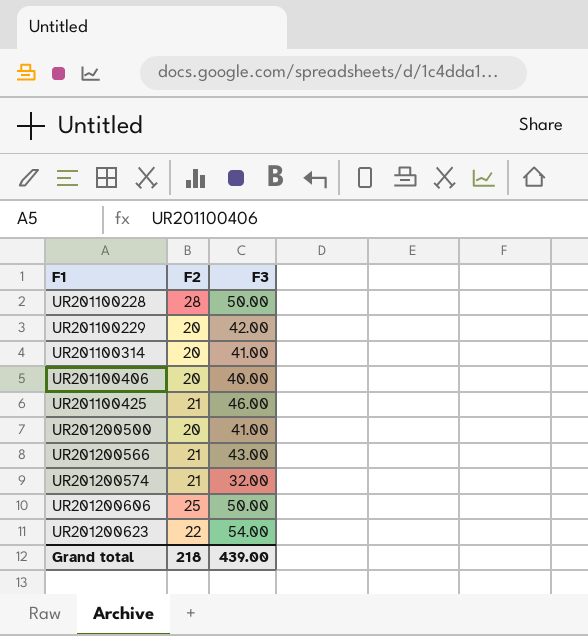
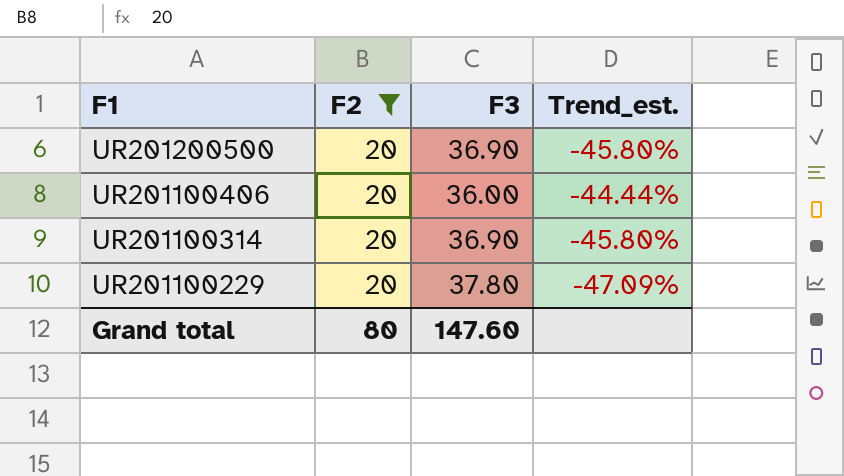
filter: none -> F2 = 20
row order: F1 ascending -> F1 descending
column Trend_est. | formula: none -> ([F2] - [F3]) / [F3]
UR201200500 | F3: 41.00 -> 36.90
UR201100406 | F3: 40.00 -> 36.00
UR201100314 | F3: 41.00 -> 36.90
UR201100229 | F3: 42.00 -> 37.80
Grand total | F2: 218 -> 80
Grand total | F3: 439.00 -> 147.60

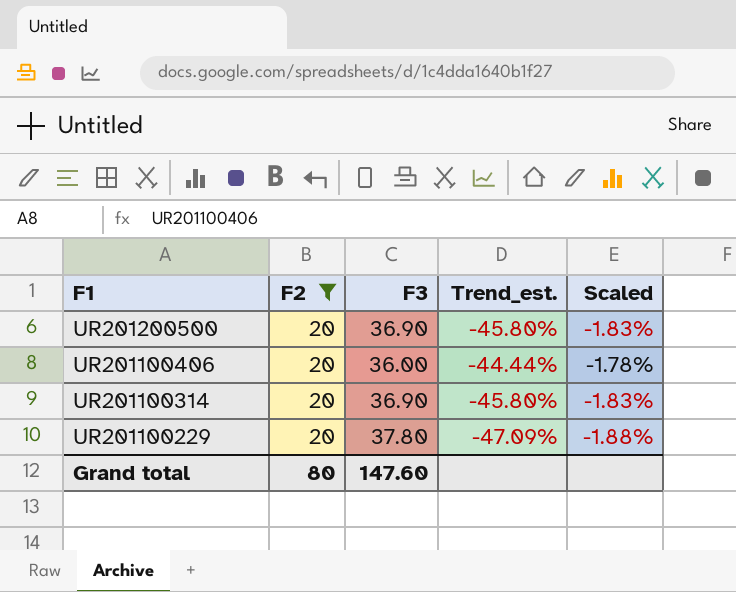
column Scaled | formula: none -> [Trend_est.] * 0.04

